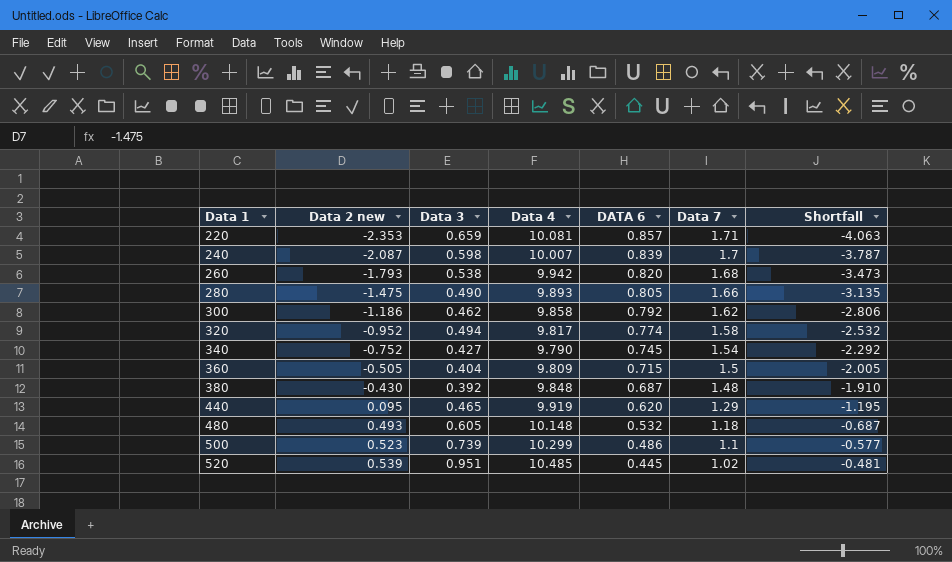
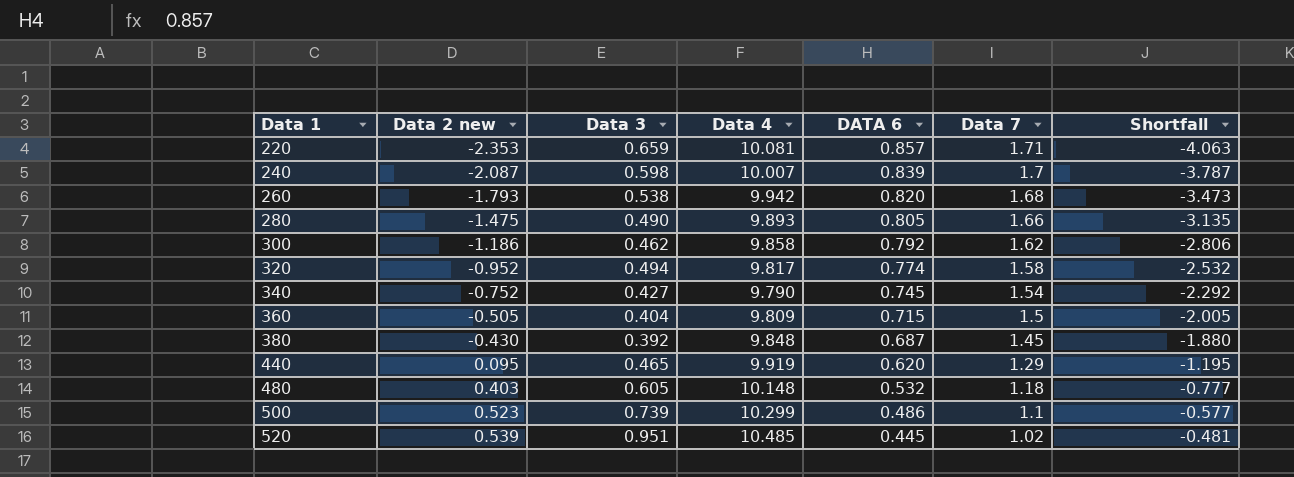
380 | Data 7: 1.48 -> 1.45
380 | Shortfall: -1.910 -> -1.880
480 | Data 2 new: 0.493 -> 0.403
480 | Shortfall: -0.687 -> -0.777

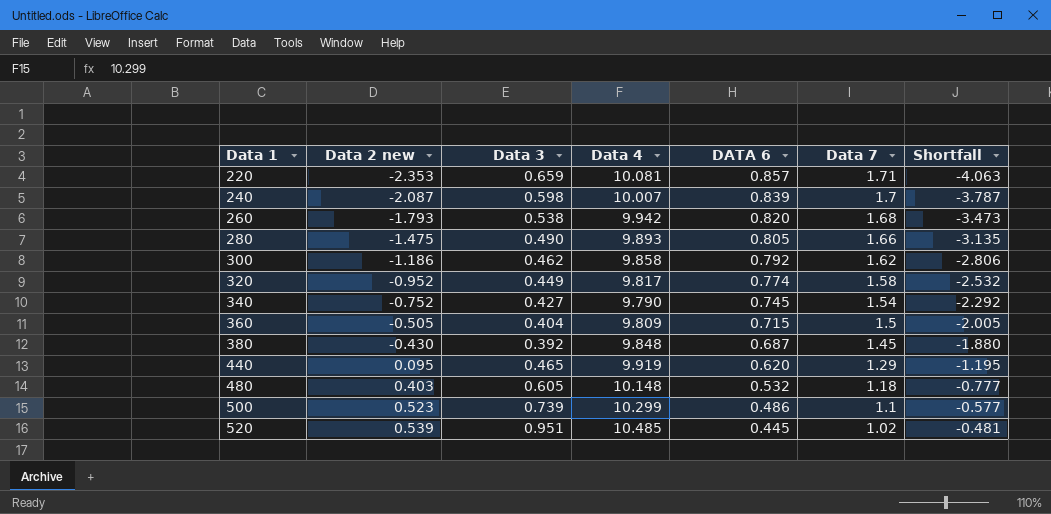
320 | Data 3: 0.494 -> 0.449

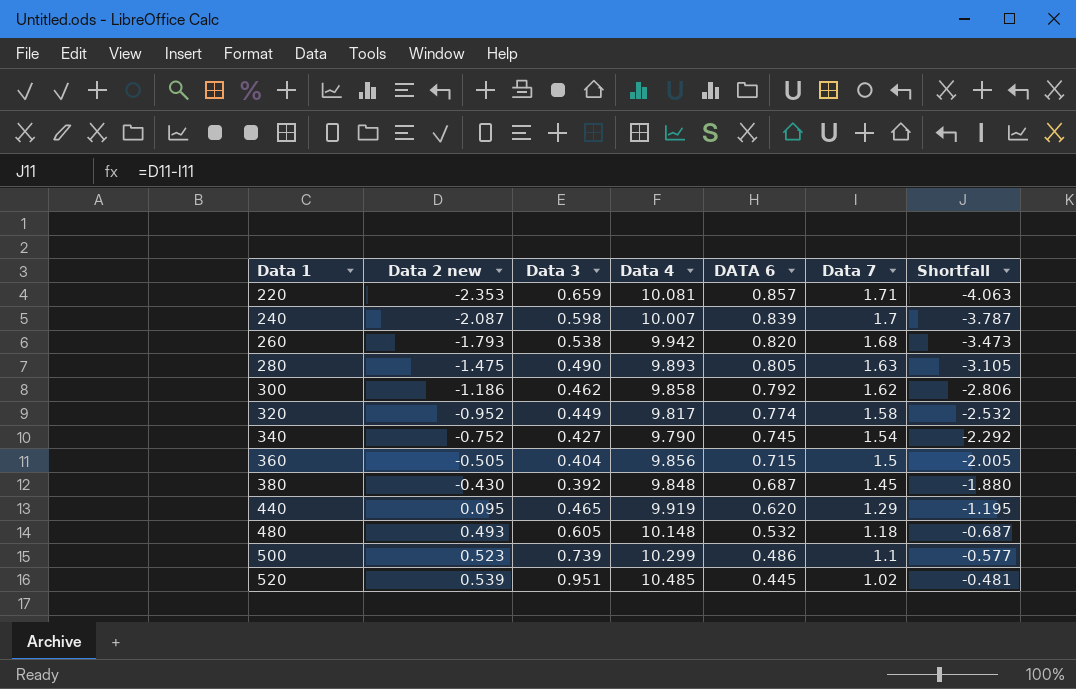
280 | Data 7: 1.66 -> 1.63
280 | Shortfall: -3.135 -> -3.105
360 | Data 4: 9.809 -> 9.856
480 | Data 2 new: 0.403 -> 0.493
480 | Shortfall: -0.777 -> -0.687

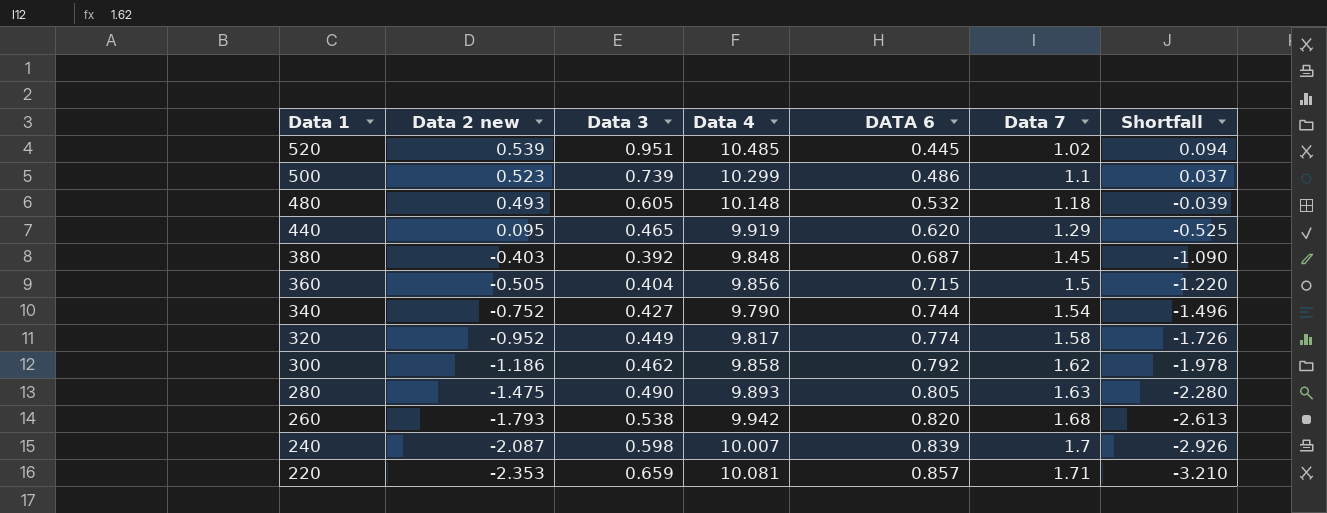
row order: Data 1 ascending -> Data 1 descending
column Shortfall | formula: [Data 2 new] - [Data 7] -> [Data 2 new] - [DATA 6]
380 | Data 2 new: -0.430 -> -0.403
340 | DATA 6: 0.745 -> 0.744

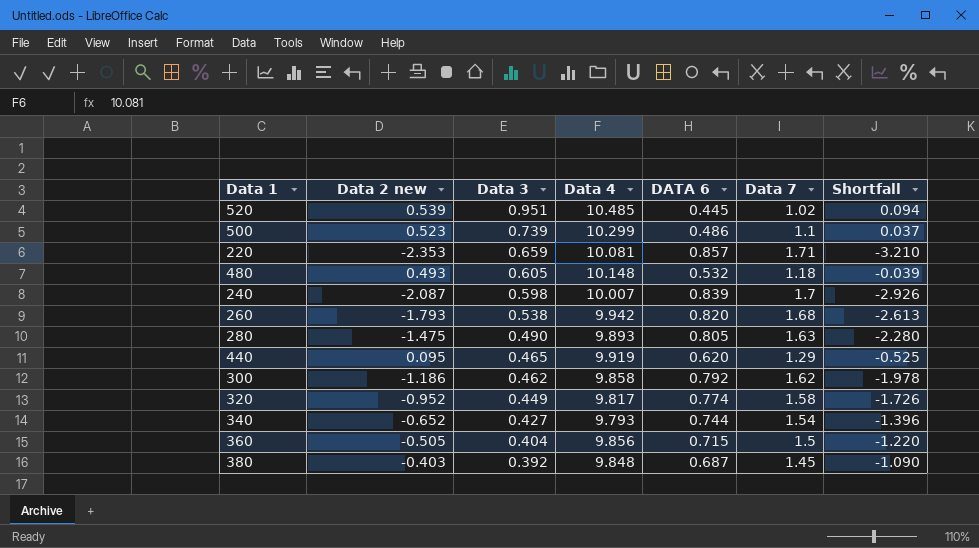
row order: Data 1 descending -> Data 3 descending
340 | Data 2 new: -0.752 -> -0.652
340 | Data 4: 9.790 -> 9.793
340 | Shortfall: -1.496 -> -1.396

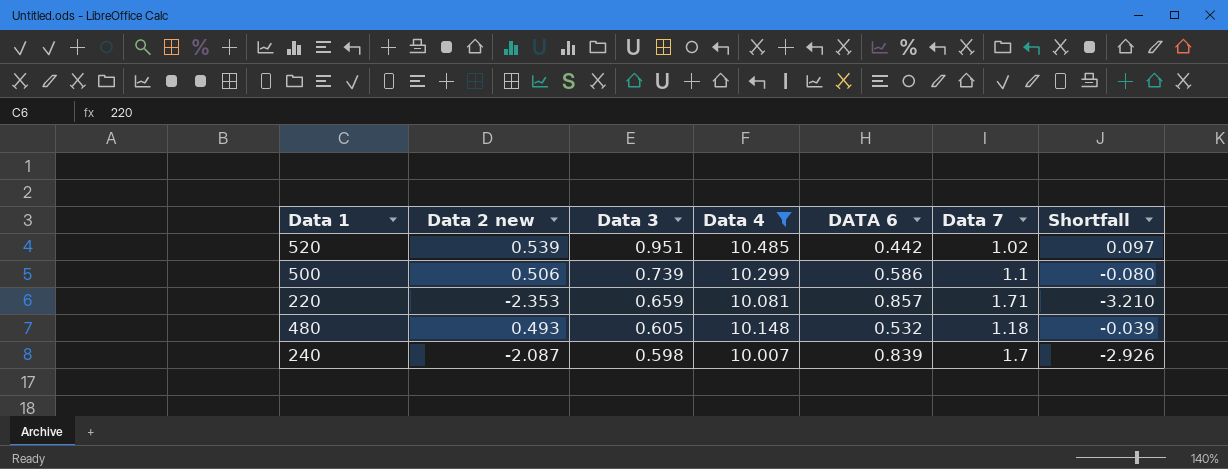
filter: none -> Data 4 >= 10.007
520 | DATA 6: 0.445 -> 0.442
520 | Shortfall: 0.094 -> 0.097
500 | Data 2 new: 0.523 -> 0.506
500 | DATA 6: 0.486 -> 0.586
500 | Shortfall: 0.037 -> -0.080

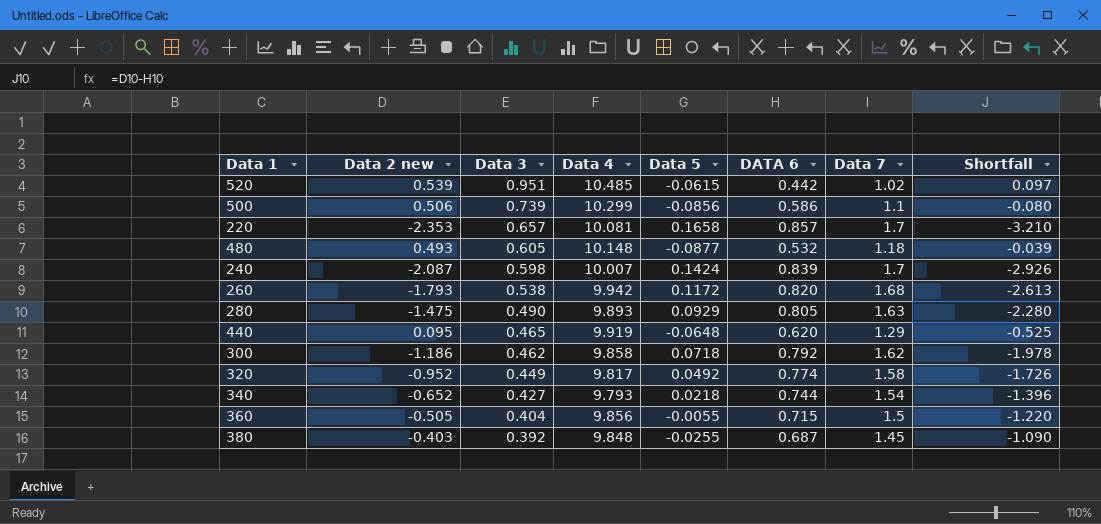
filter: Data 4 >= 10.007 -> none
column Data 5 | position: none -> 5
220 | Data 3: 0.659 -> 0.657
220 | Data 7: 1.71 -> 1.7

